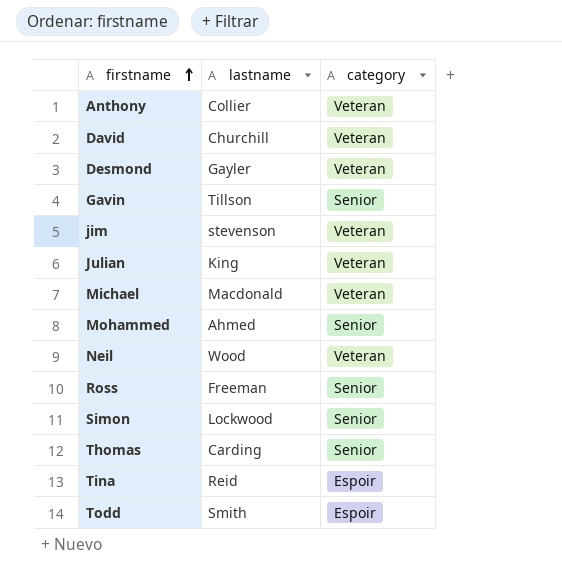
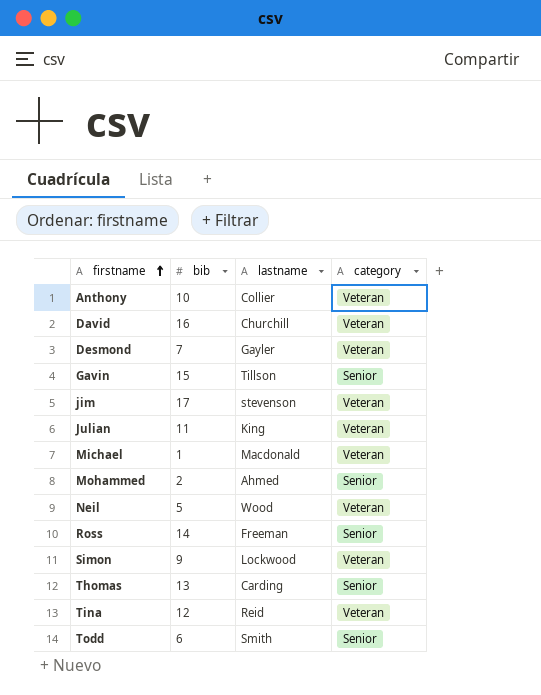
column bib | position: none -> 2
Simon | category: Senior -> Veteran
Tina | category: Espoir -> Veteran
Todd | category: Espoir -> Senior

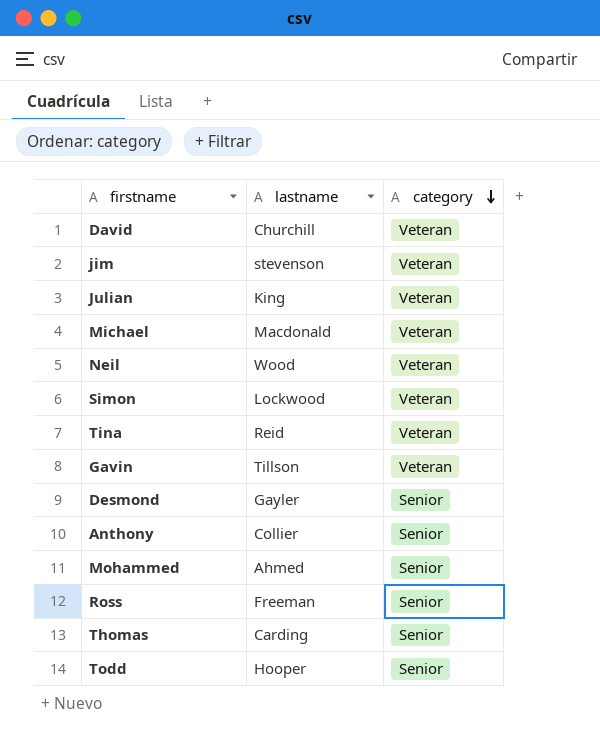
row order: firstname ascending -> category descending
column bib | position: 2 -> none
Gavin | category: Senior -> Veteran
Desmond | category: Veteran -> Senior
Anthony | category: Veteran -> Senior
Todd | lastname: Smith -> Hooper

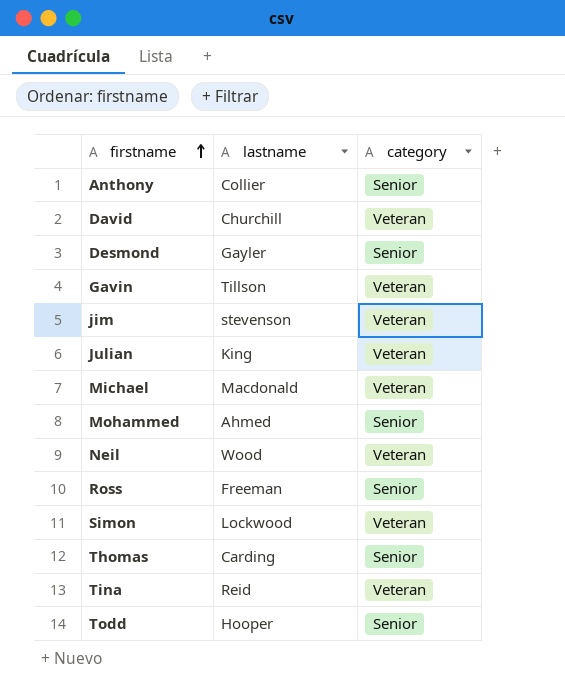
row order: category descending -> firstname ascending

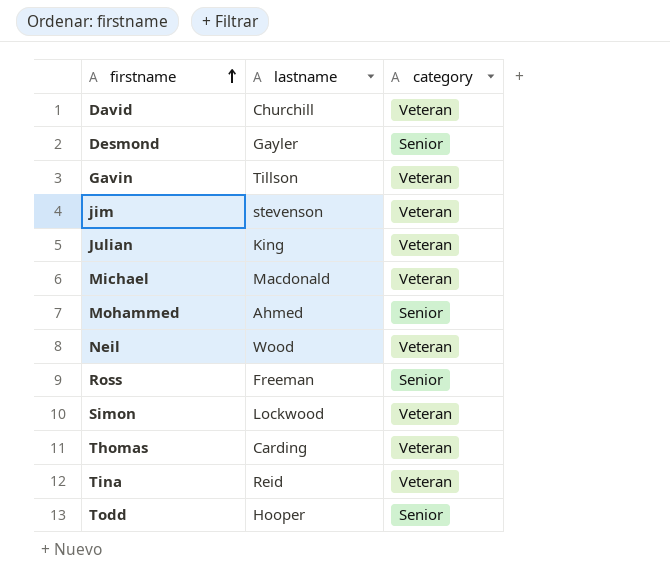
row Anthony: Collier | Senior -> none
Thomas | category: Senior -> Veteran

